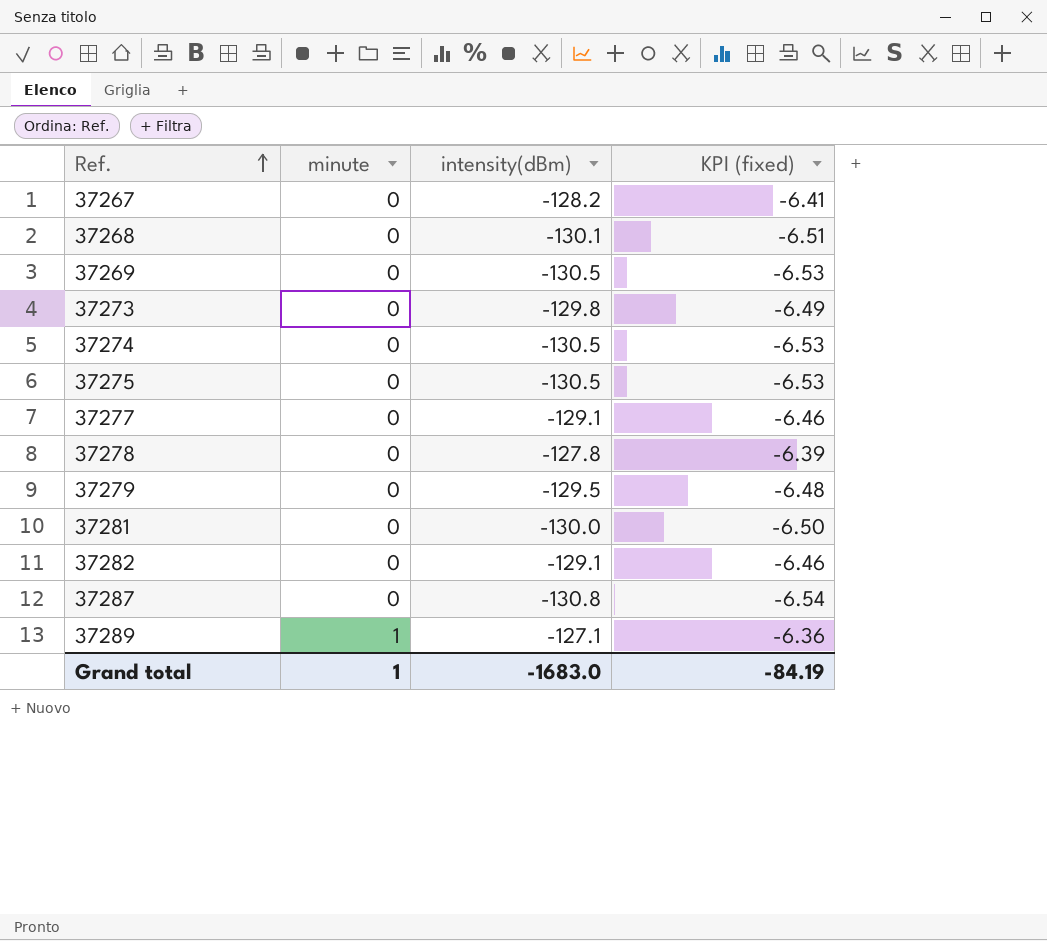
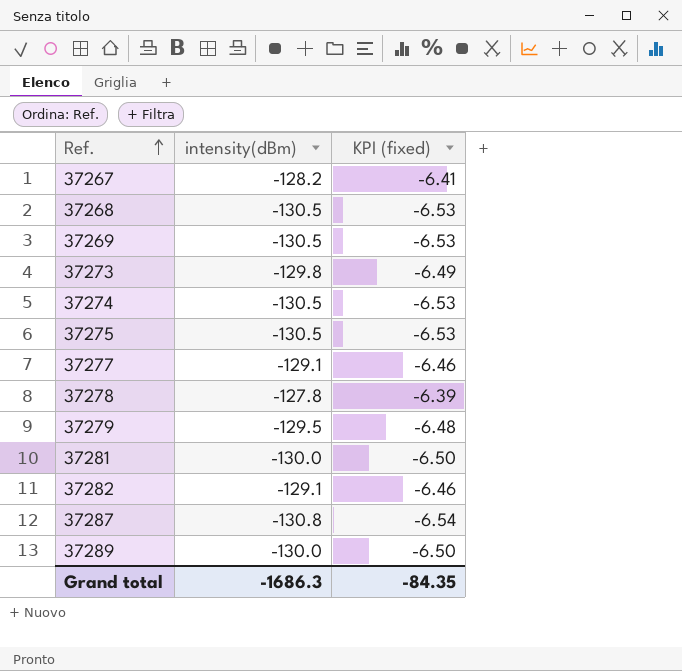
column minute | position: 2 -> none
37268 | intensity(dBm): -130.1 -> -130.5
37268 | KPI (fixed): -6.51 -> -6.53
37289 | intensity(dBm): -127.1 -> -130.0
37289 | KPI (fixed): -6.36 -> -6.50
Grand total | intensity(dBm): -1683.0 -> -1686.3
Grand total | KPI (fixed): -84.19 -> -84.35

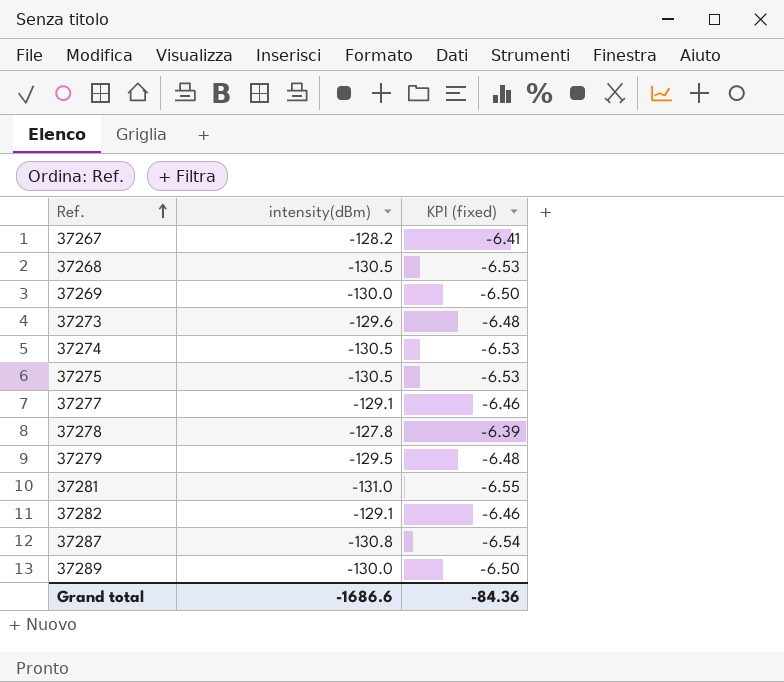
37269 | intensity(dBm): -130.5 -> -130.0
37269 | KPI (fixed): -6.53 -> -6.50
37273 | intensity(dBm): -129.8 -> -129.6
37273 | KPI (fixed): -6.49 -> -6.48
37281 | intensity(dBm): -130.0 -> -131.0
37281 | KPI (fixed): -6.50 -> -6.55
Grand total | intensity(dBm): -1686.3 -> -1686.6
Grand total | KPI (fixed): -84.35 -> -84.36

